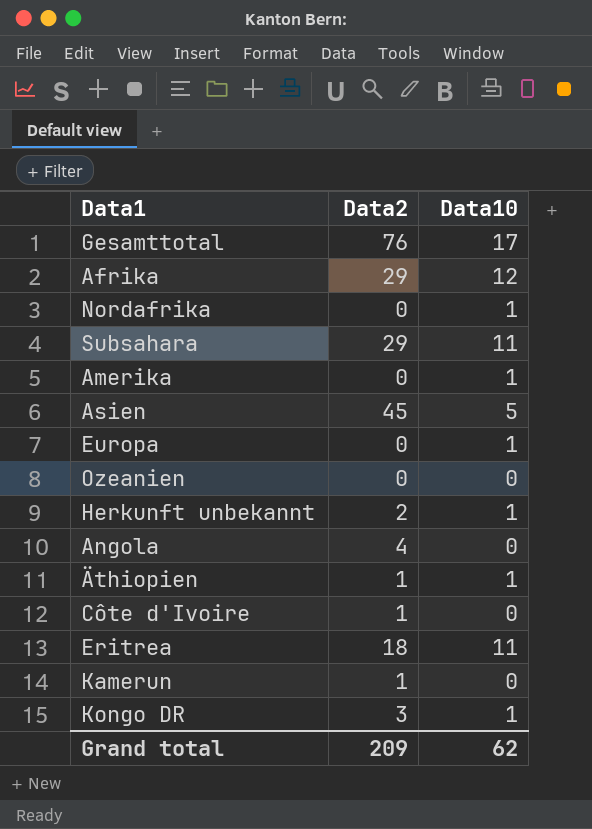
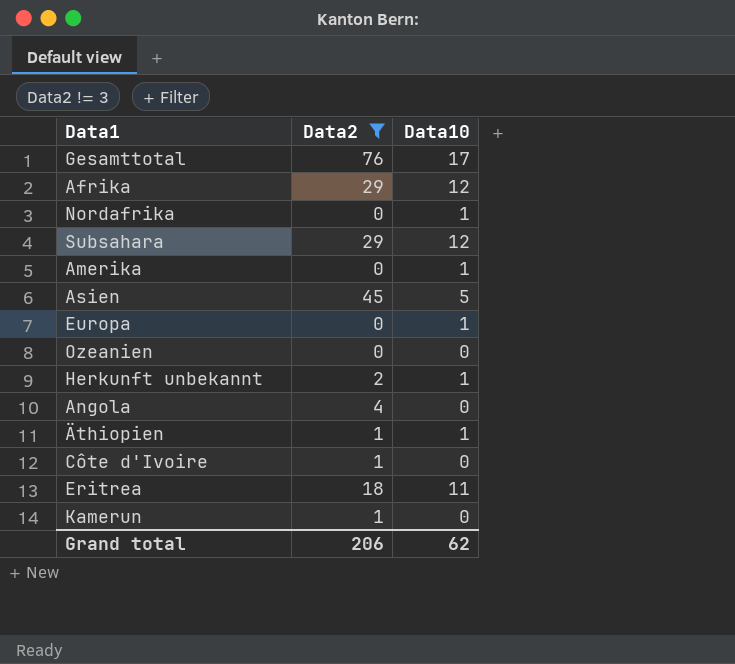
filter: none -> Data2 != 3
Subsahara | Data10: 11 -> 12
Grand total | Data2: 209 -> 206

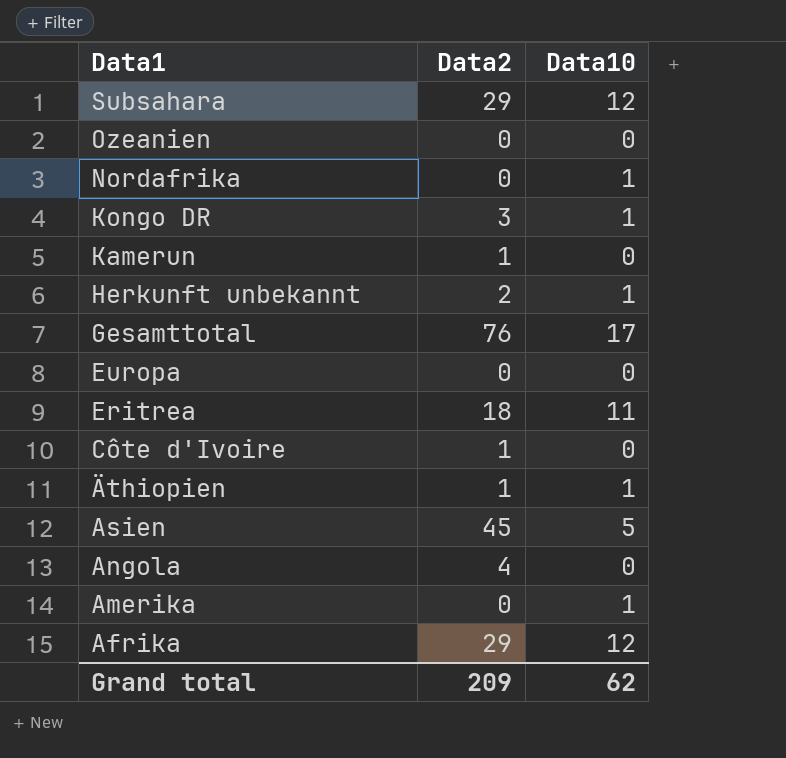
filter: Data2 != 3 -> none
row order: none -> Data1 descending
Europa | Data10: 1 -> 0
Grand total | Data2: 206 -> 209

